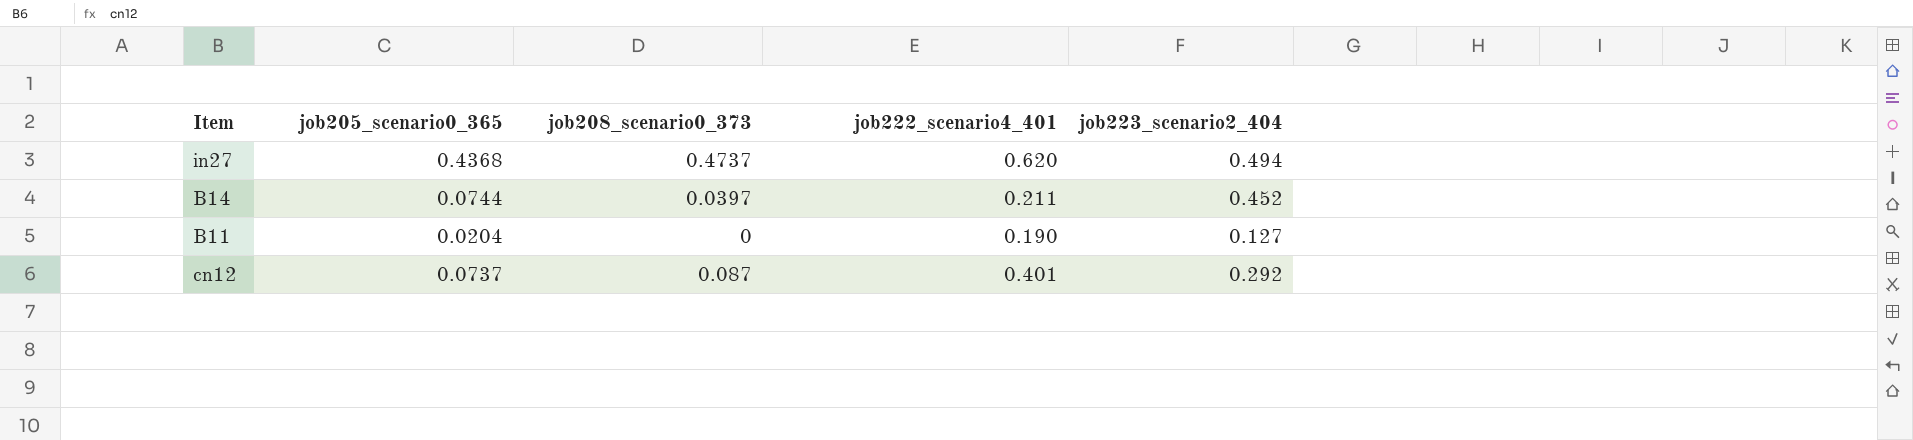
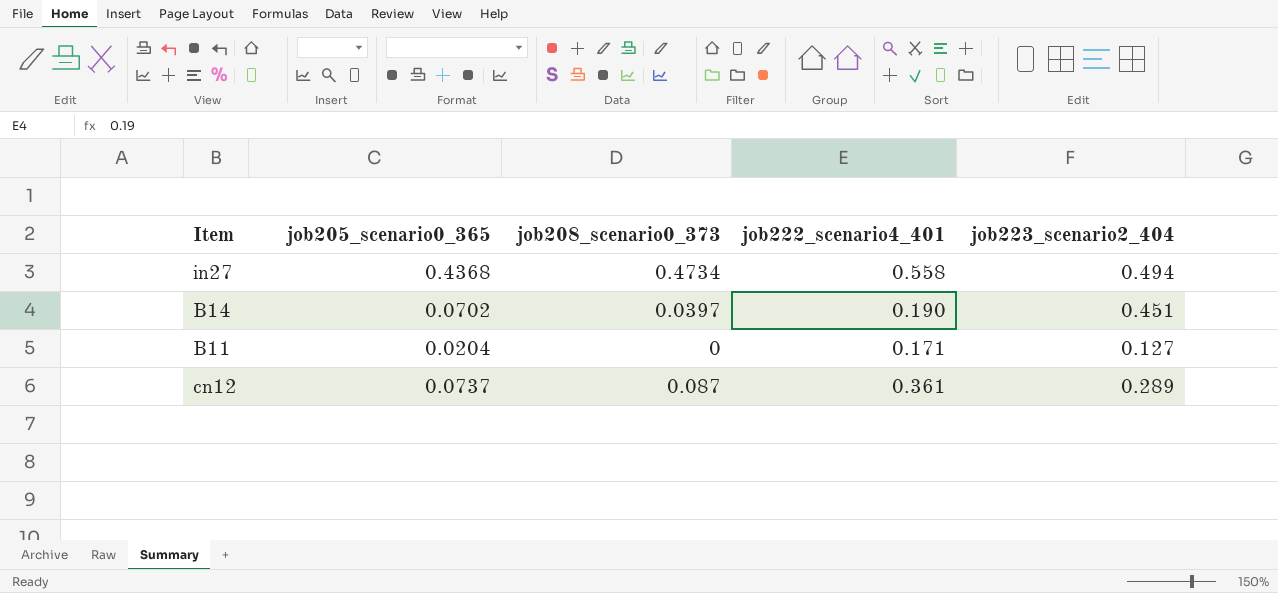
in27 | job208_scenario0_373: 0.4737 -> 0.4734
in27 | job222_scenario4_401: 0.620 -> 0.558
B14 | job205_scenario0_365: 0.0744 -> 0.0702
B14 | job222_scenario4_401: 0.211 -> 0.190
B14 | job223_scenario2_404: 0.452 -> 0.451
B11 | job222_scenario4_401: 0.190 -> 0.171
cn12 | job222_scenario4_401: 0.401 -> 0.361
cn12 | job223_scenario2_404: 0.292 -> 0.289

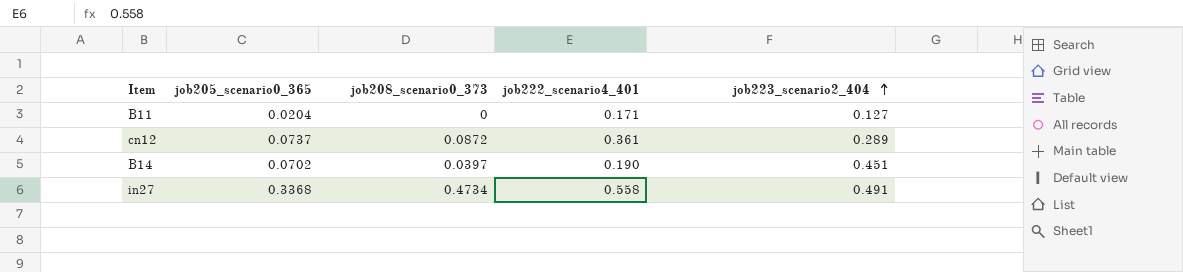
row order: none -> job223_scenario2_404 ascending
cn12 | job208_scenario0_373: 0.087 -> 0.0872
in27 | job205_scenario0_365: 0.4368 -> 0.3368
in27 | job223_scenario2_404: 0.494 -> 0.491

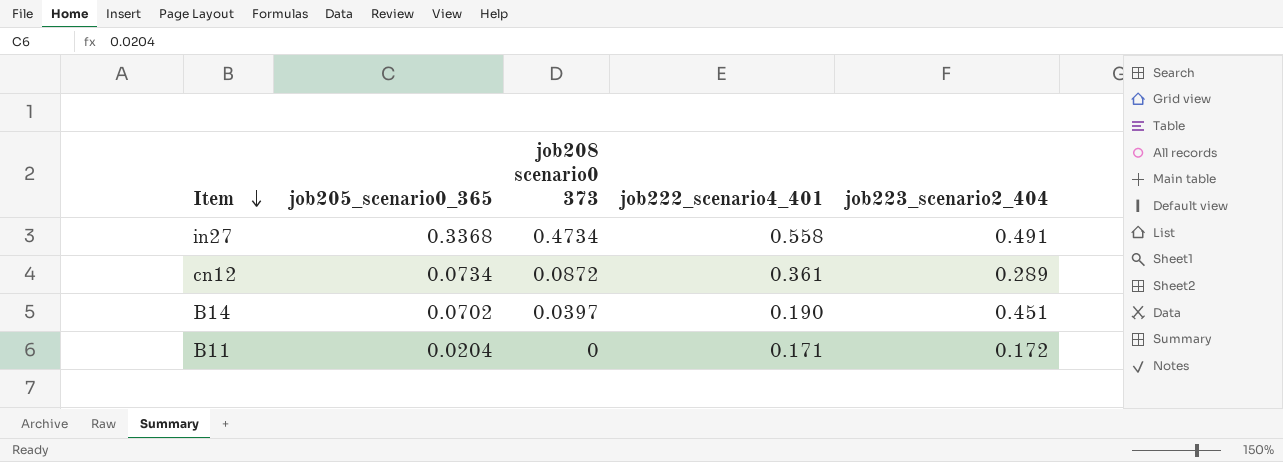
row order: job223_scenario2_404 ascending -> Item descending
column name: job208_scenario0_373 -> job208 scenario0 373
cn12 | job205_scenario0_365: 0.0737 -> 0.0734
B11 | job223_scenario2_404: 0.127 -> 0.172

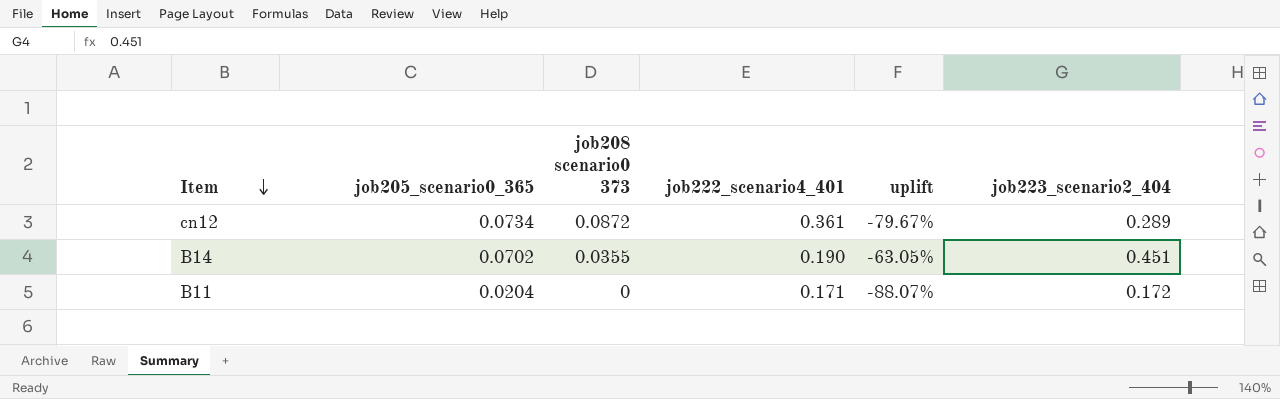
column uplift | formula: none -> ([job205_scenario0_365] - [job222_scenario4_401]) / [job222_scenario4_401]
row in27: 0.3368 | 0.4734 | 0.558 | 0.491 -> none
B14 | job208 scenario0 373: 0.0397 -> 0.0355

